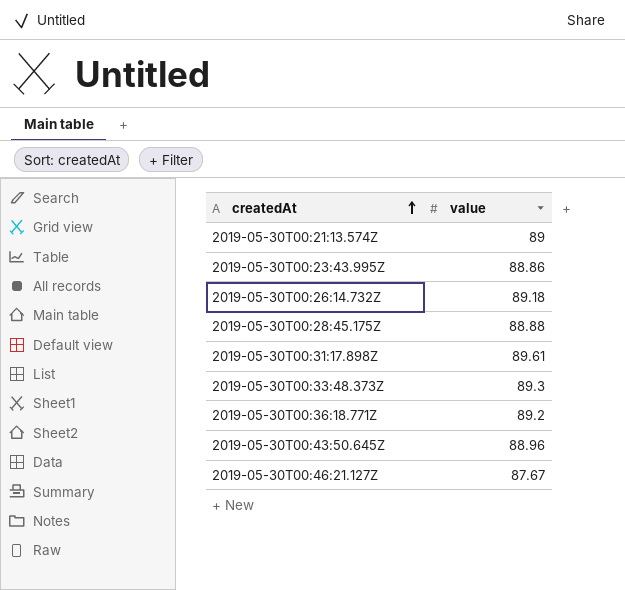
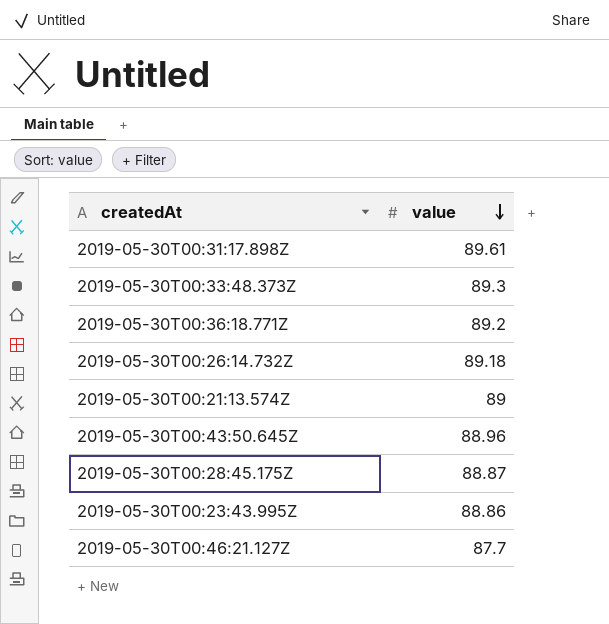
row order: createdAt ascending -> value descending
2019-05-30T00:28:45.175Z | value: 88.88 -> 88.87
2019-05-30T00:46:21.127Z | value: 87.67 -> 87.7

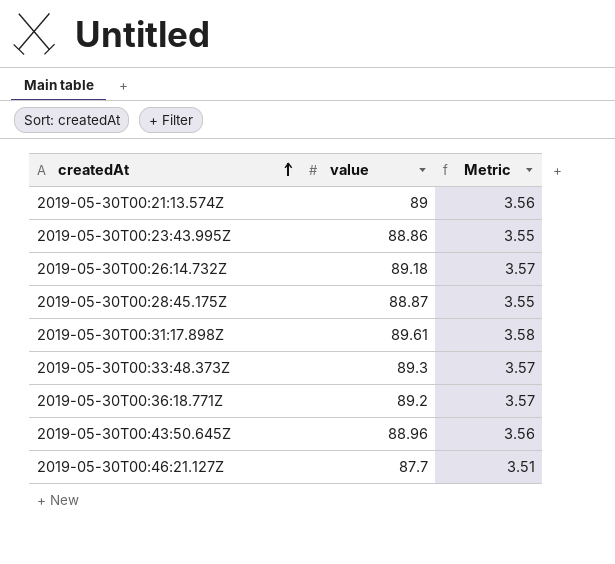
row order: value descending -> createdAt ascending
column Metric | formula: none -> [value] * 0.04

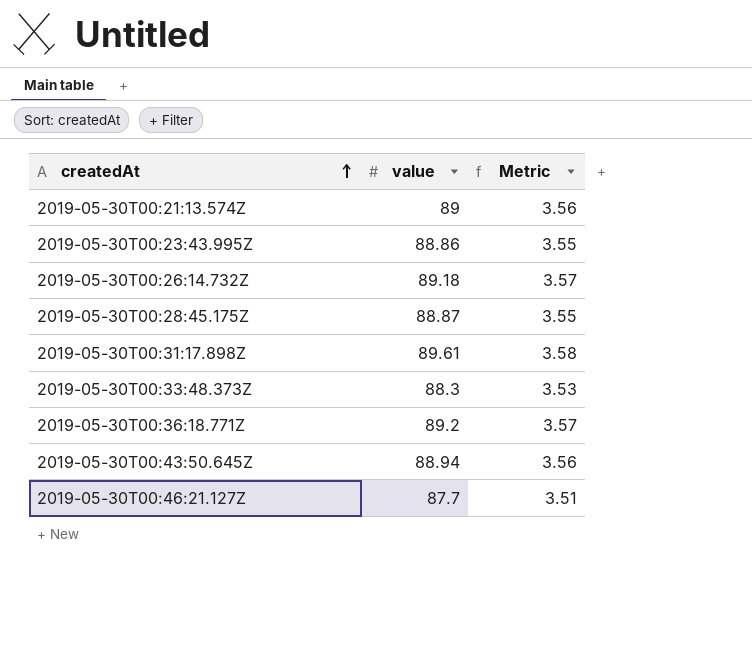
2019-05-30T00:33:48.373Z | value: 89.3 -> 88.3
2019-05-30T00:33:48.373Z | Metric: 3.57 -> 3.53
2019-05-30T00:43:50.645Z | value: 88.96 -> 88.94

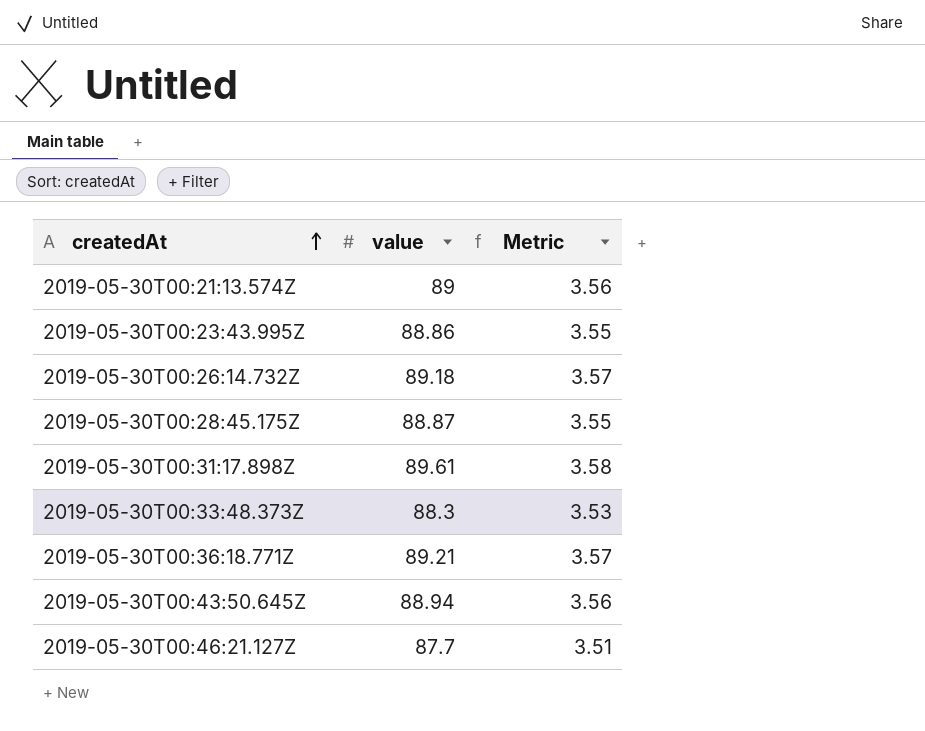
2019-05-30T00:36:18.771Z | value: 89.2 -> 89.21

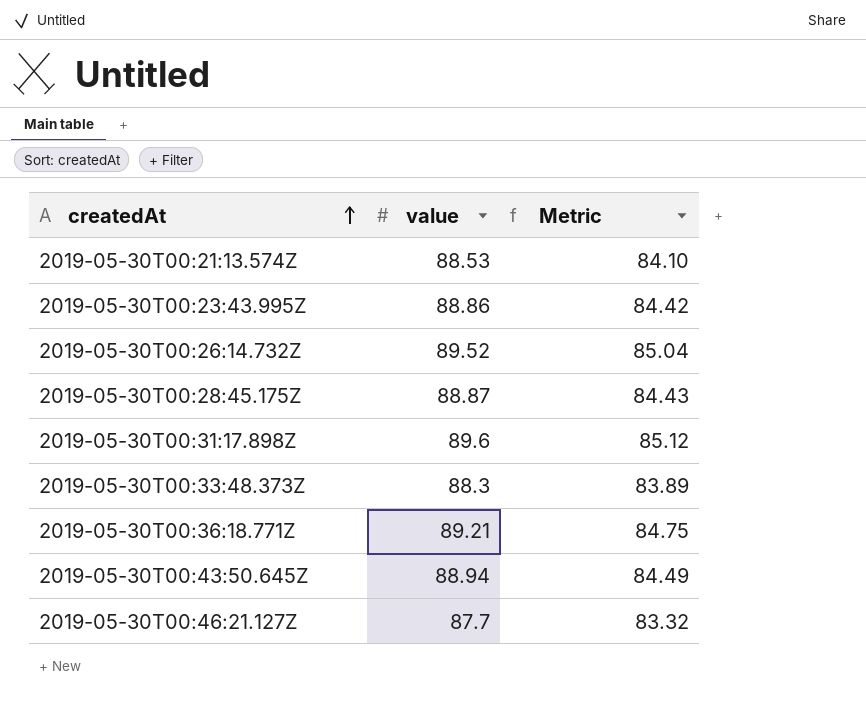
column Metric | formula: [value] * 0.04 -> [value] * 0.95
2019-05-30T00:21:13.574Z | value: 89 -> 88.53
2019-05-30T00:26:14.732Z | value: 89.18 -> 89.52
2019-05-30T00:31:17.898Z | value: 89.61 -> 89.6

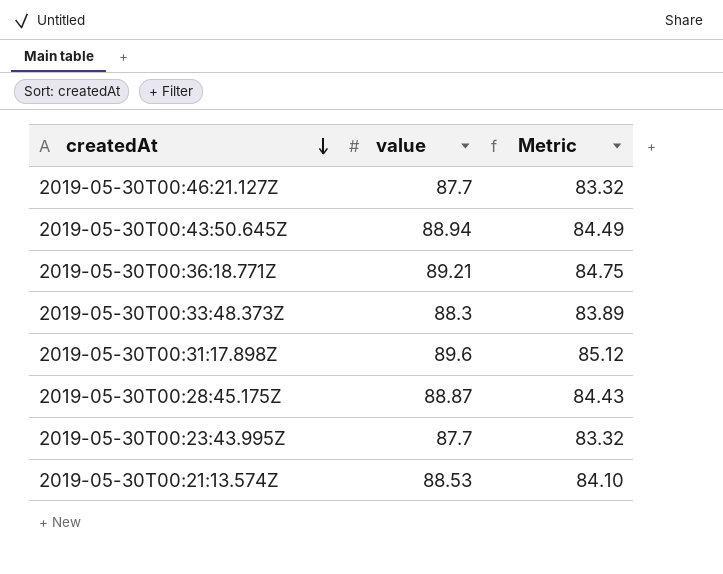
row order: createdAt ascending -> createdAt descending
row 2019-05-30T00:26:14.732Z: 89.52 | 85.04 -> none
2019-05-30T00:23:43.995Z | value: 88.86 -> 87.7
2019-05-30T00:23:43.995Z | Metric: 84.42 -> 83.32

